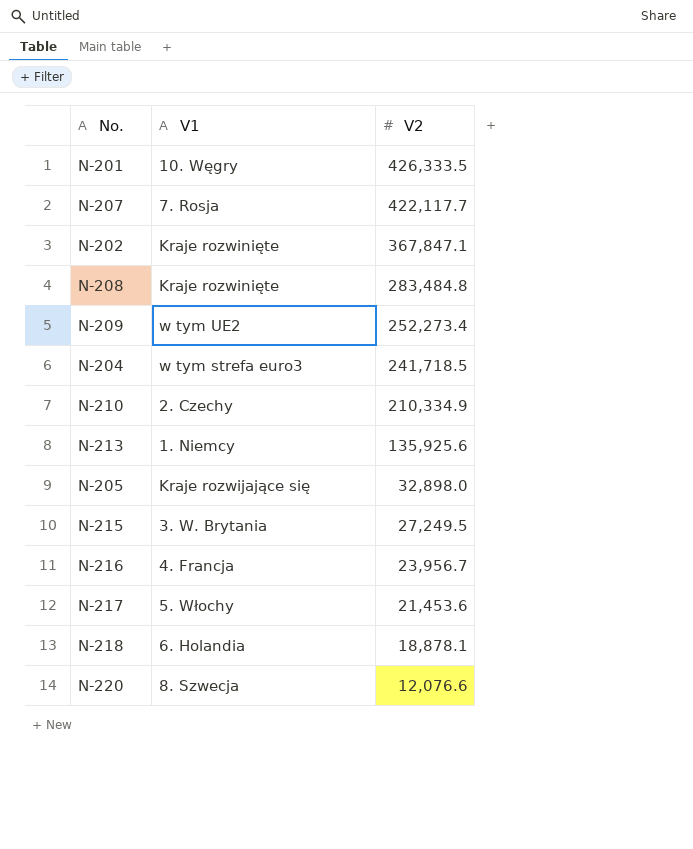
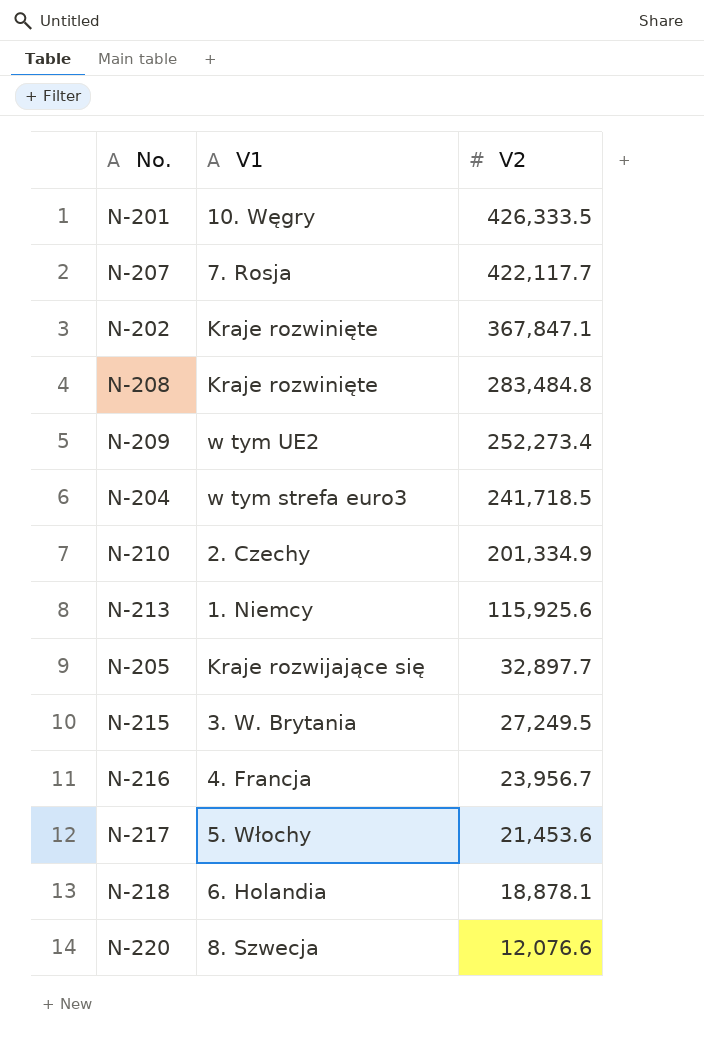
N-210 | V2: 210,334.9 -> 201,334.9
N-213 | V2: 135,925.6 -> 115,925.6
N-205 | V2: 32,898.0 -> 32,897.7

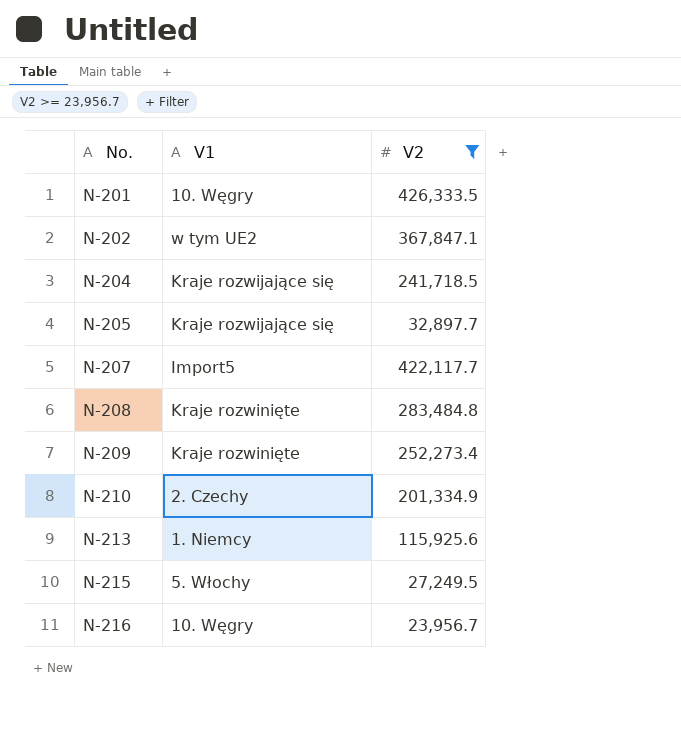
filter: none -> V2 >= 23,956.7
row order: V2 descending -> No. ascending
N-202 | V1: Kraje rozwinięte -> w tym UE2
N-204 | V1: w tym strefa euro3 -> Kraje rozwijające się
N-207 | V1: 7. Rosja -> Import5
N-209 | V1: w tym UE2 -> Kraje rozwinięte
N-215 | V1: 3. W. Brytania -> 5. Włochy
N-216 | V1: 4. Francja -> 10. Węgry

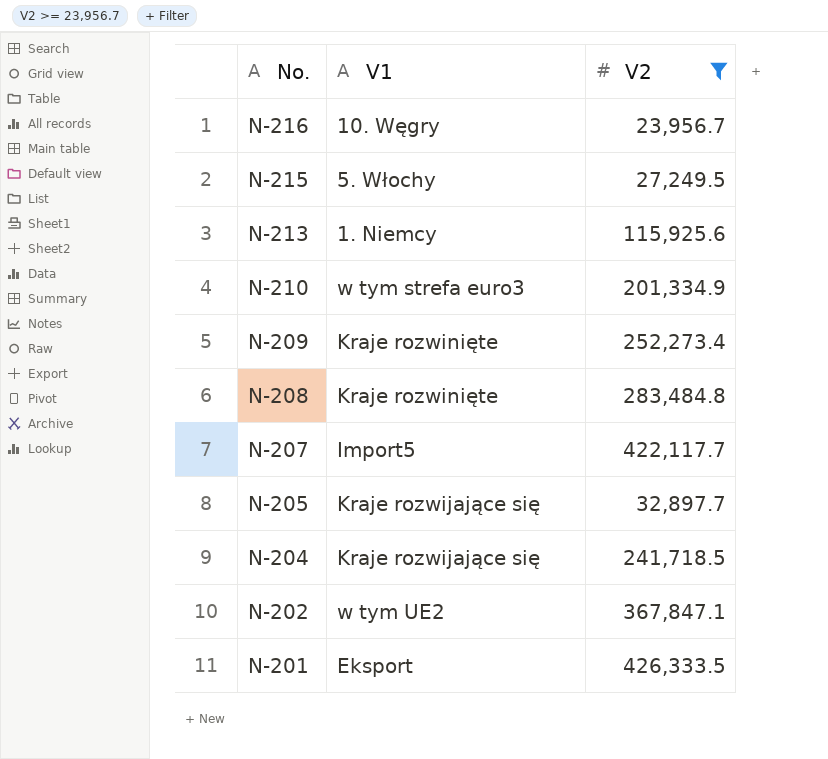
row order: No. ascending -> No. descending
N-210 | V1: 2. Czechy -> w tym strefa euro3
N-201 | V1: 10. Węgry -> Eksport

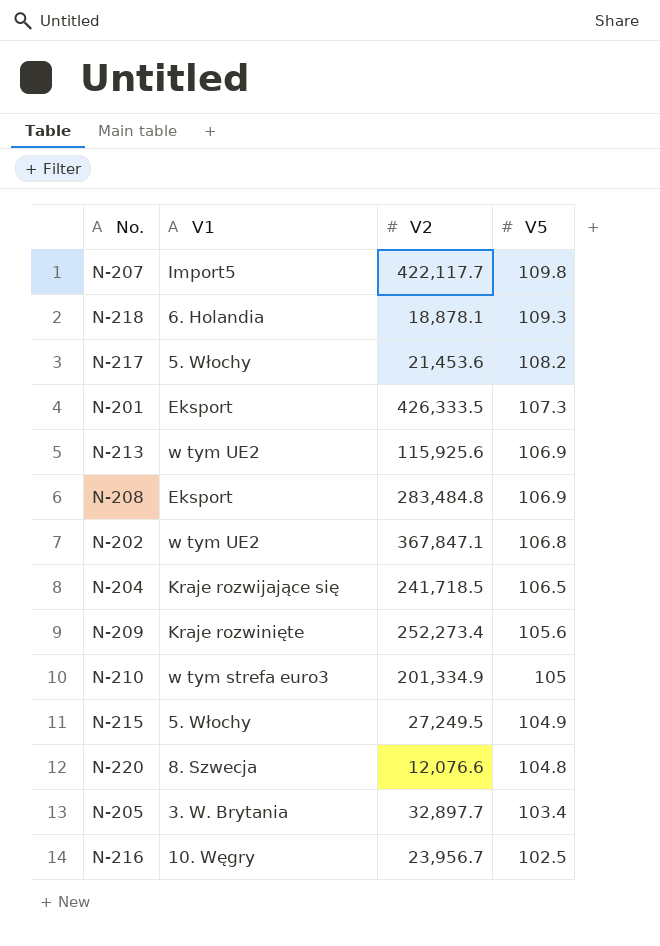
filter: V2 >= 23,956.7 -> none
row order: No. descending -> V5 descending
column V5 | position: none -> 4
N-213 | V1: 1. Niemcy -> w tym UE2
N-208 | V1: Kraje rozwinięte -> Eksport
N-205 | V1: Kraje rozwijające się -> 3. W. Brytania

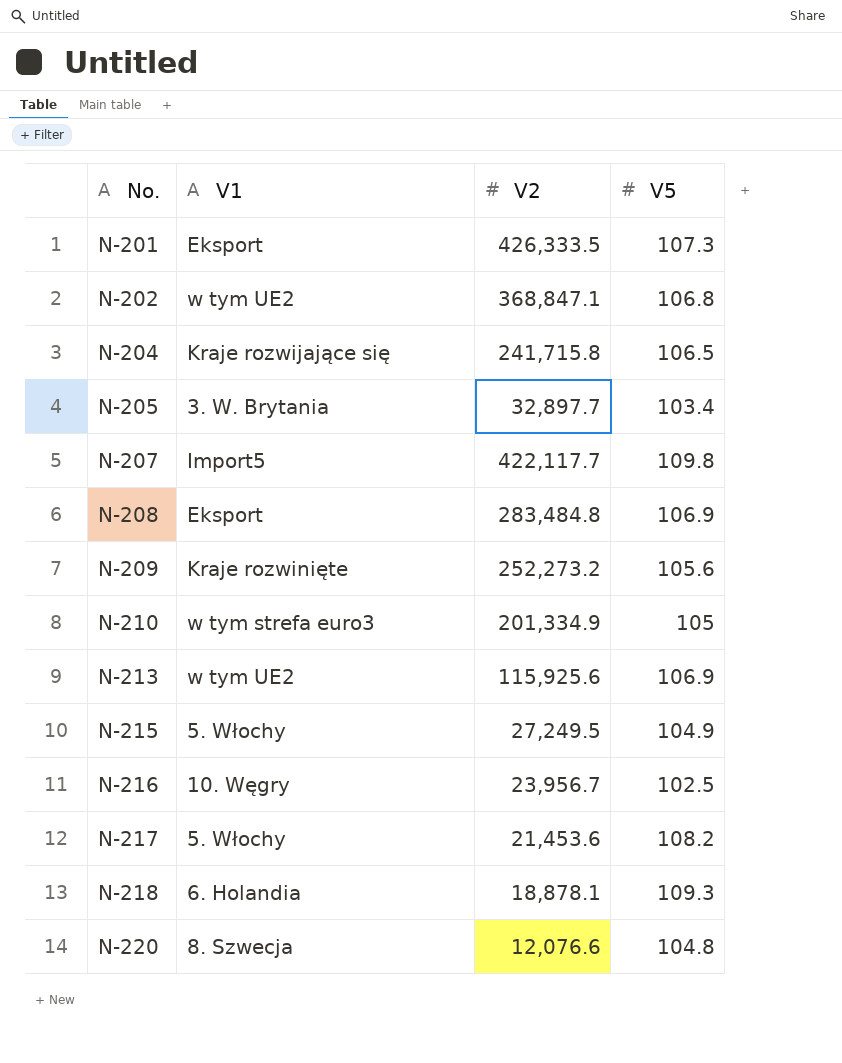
row order: V5 descending -> No. ascending
N-202 | V2: 367,847.1 -> 368,847.1
N-204 | V2: 241,718.5 -> 241,715.8
N-209 | V2: 252,273.4 -> 252,273.2

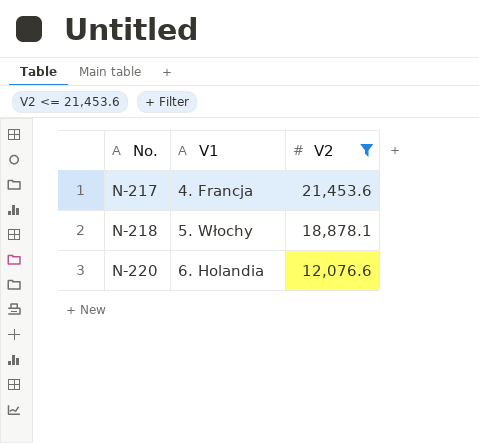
filter: none -> V2 <= 21,453.6
column V5 | position: 4 -> none
N-217 | V1: 5. Włochy -> 4. Francja
N-218 | V1: 6. Holandia -> 5. Włochy
N-220 | V1: 8. Szwecja -> 6. Holandia

